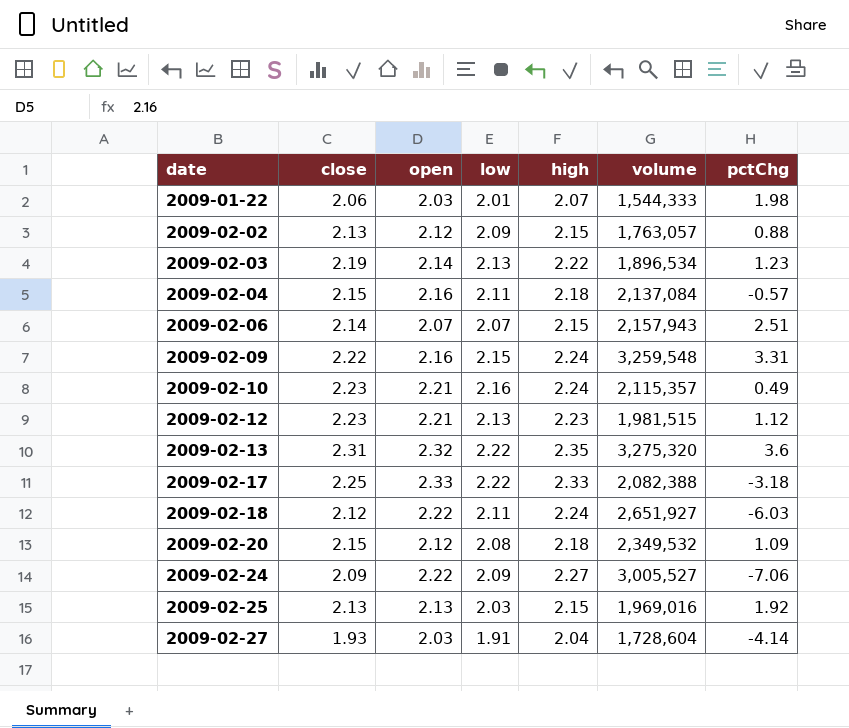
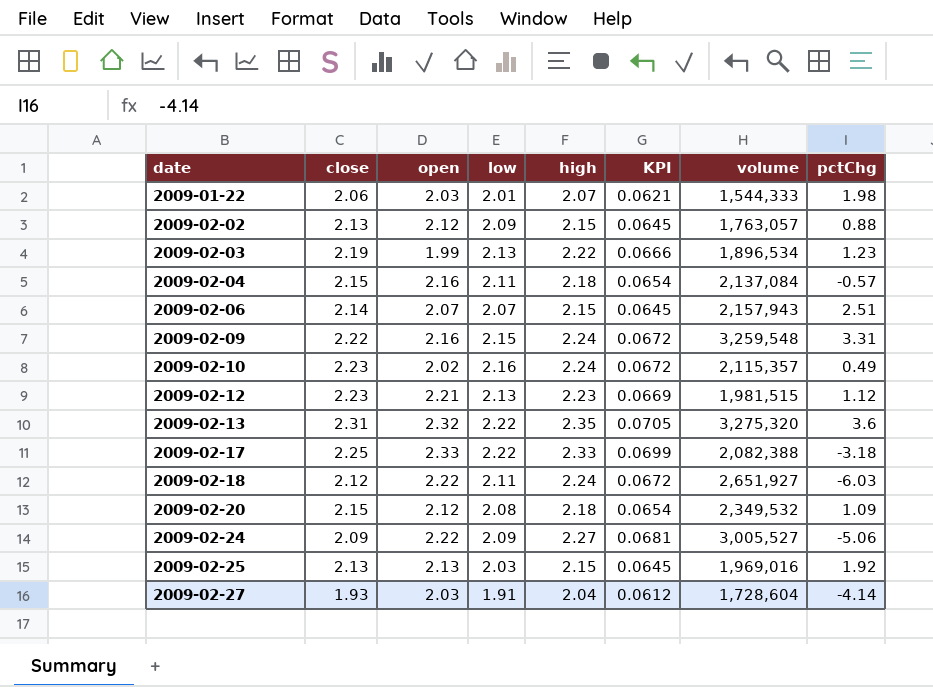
column KPI | formula: none -> [high] * 0.03
2009-02-03 | open: 2.14 -> 1.99
2009-02-10 | open: 2.21 -> 2.02
2009-02-24 | pctChg: -7.06 -> -5.06

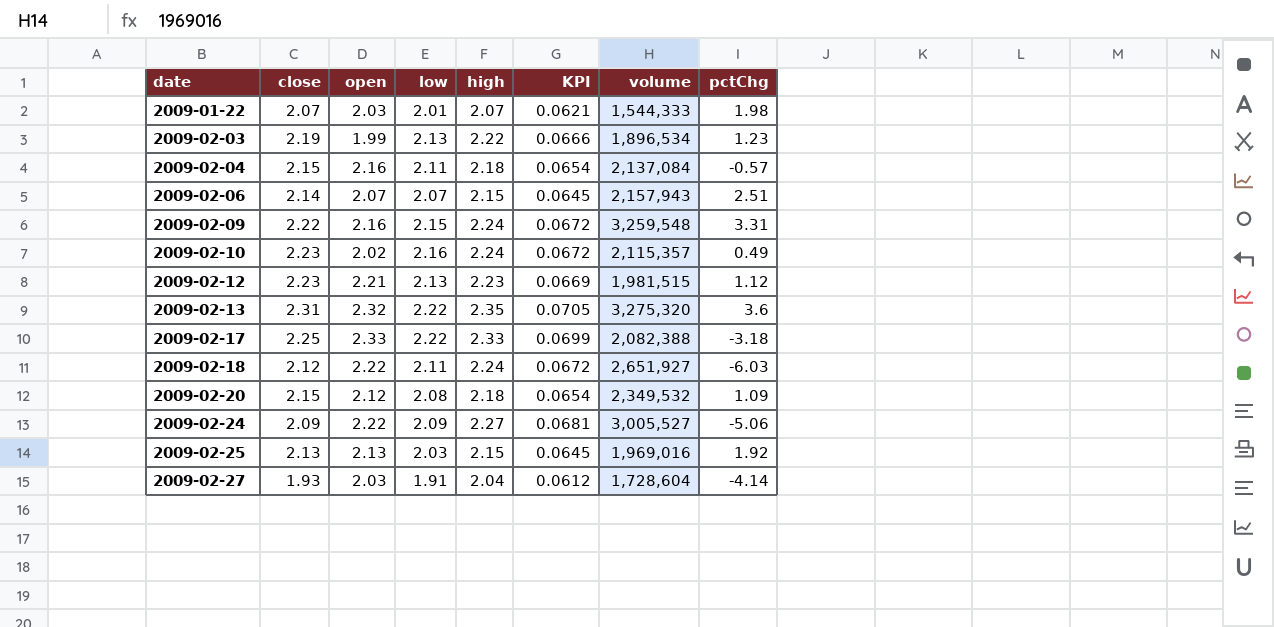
row 2009-02-02: 2.13 | 2.12 | 2.09 | 2.15 | 0.0645 | 1,763,057 | 0.88 -> none
2009-01-22 | close: 2.06 -> 2.07

